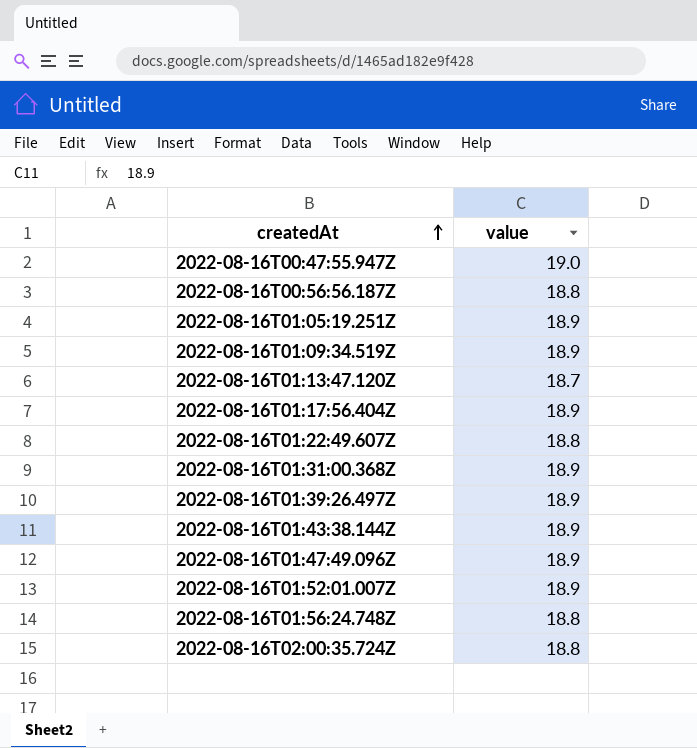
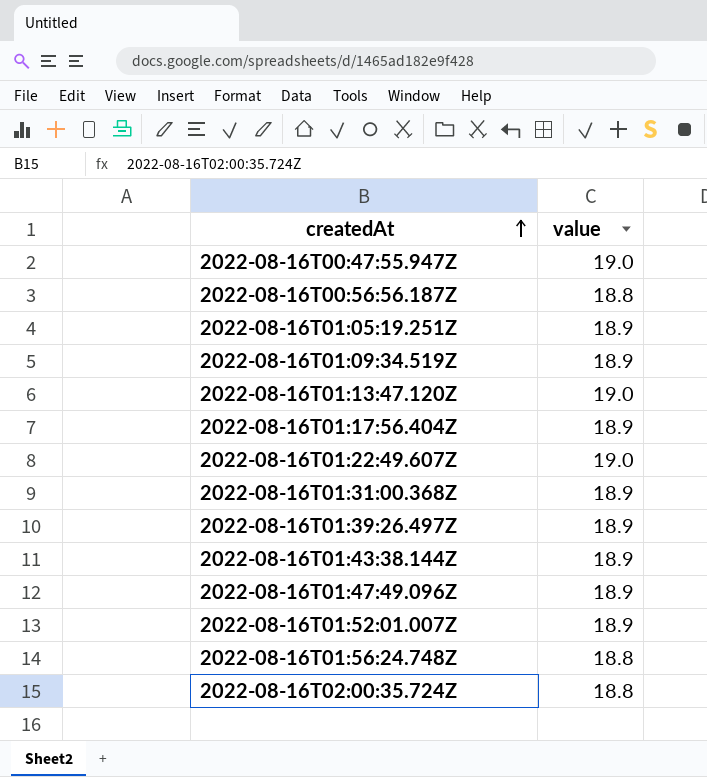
2022-08-16T01:13:47.120Z | value: 18.7 -> 19.0
2022-08-16T01:22:49.607Z | value: 18.8 -> 19.0

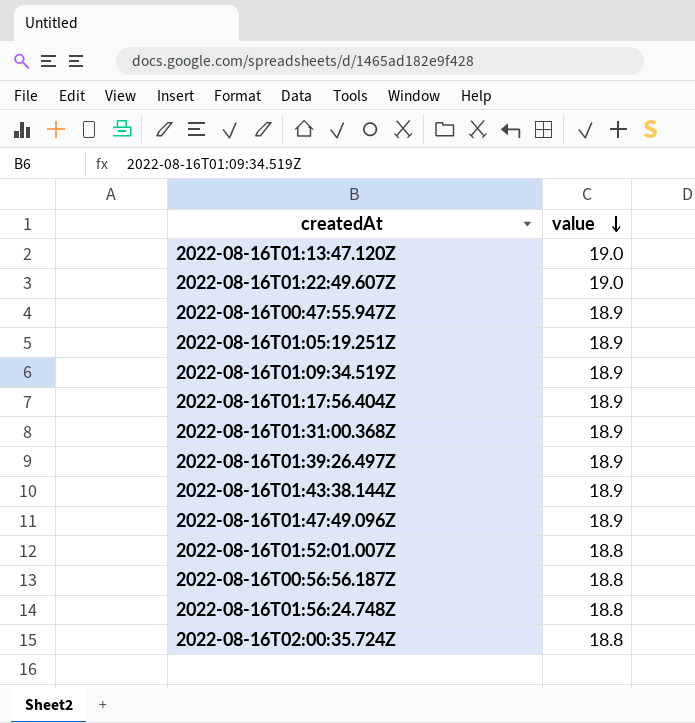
row order: createdAt ascending -> value descending
2022-08-16T00:47:55.947Z | value: 19.0 -> 18.9
2022-08-16T01:52:01.007Z | value: 18.9 -> 18.8

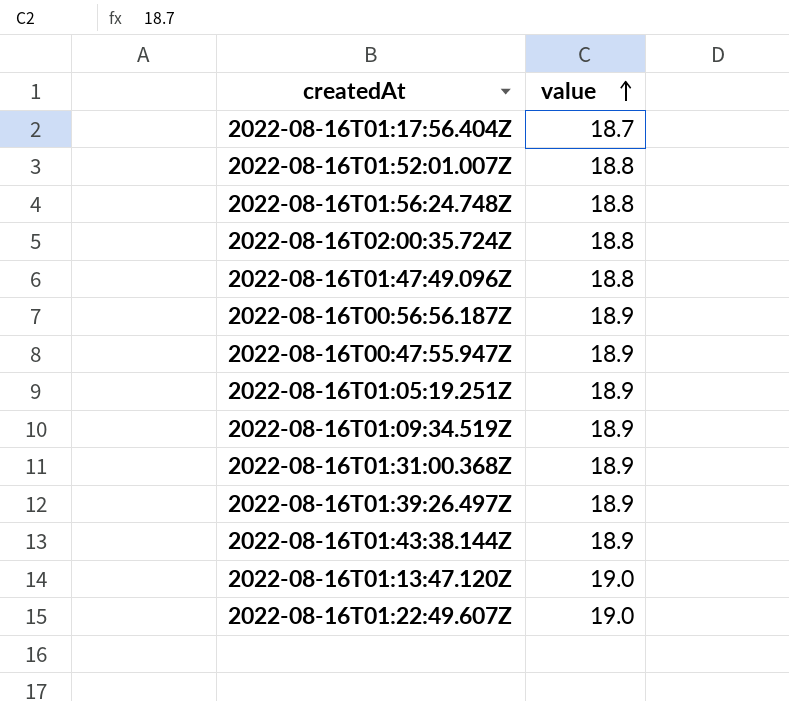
row order: value descending -> value ascending
2022-08-16T01:17:56.404Z | value: 18.9 -> 18.7
2022-08-16T01:47:49.096Z | value: 18.9 -> 18.8
2022-08-16T00:56:56.187Z | value: 18.8 -> 18.9

